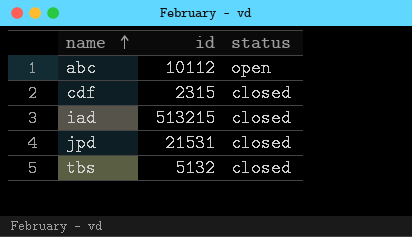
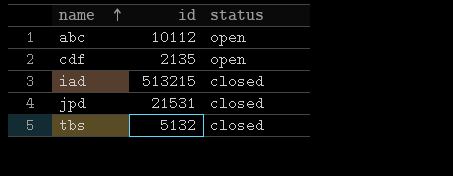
cdf | id: 2315 -> 2135
cdf | status: closed -> open

